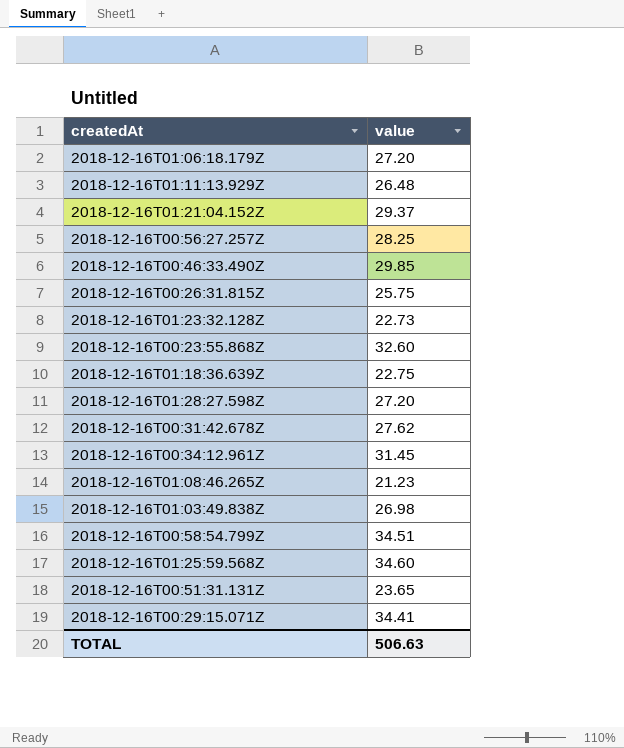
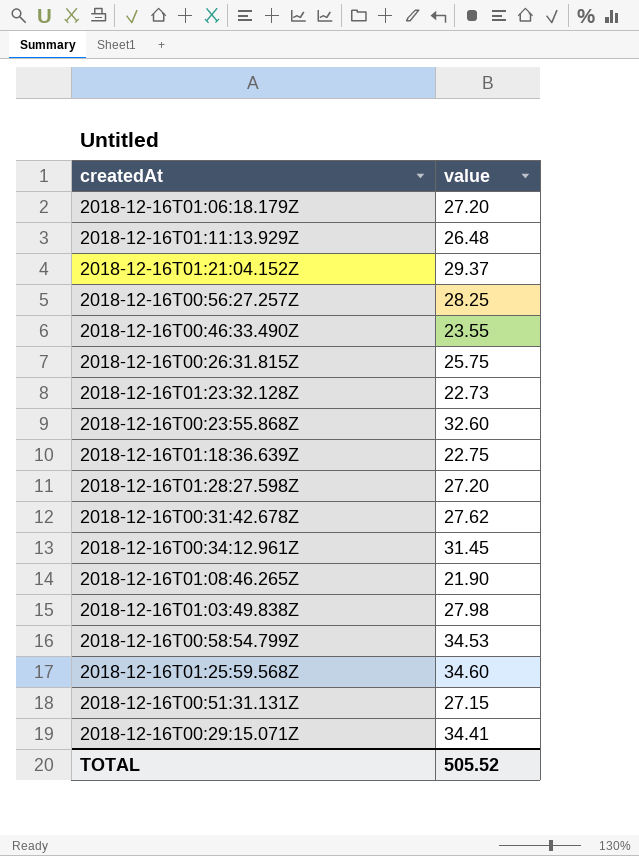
2018-12-16T00:46:33.490Z | value: 29.85 -> 23.55
2018-12-16T01:08:46.265Z | value: 21.23 -> 21.90
2018-12-16T01:03:49.838Z | value: 26.98 -> 27.98
2018-12-16T00:58:54.799Z | value: 34.51 -> 34.53
2018-12-16T00:51:31.131Z | value: 23.65 -> 27.15
TOTAL | value: 506.63 -> 505.52

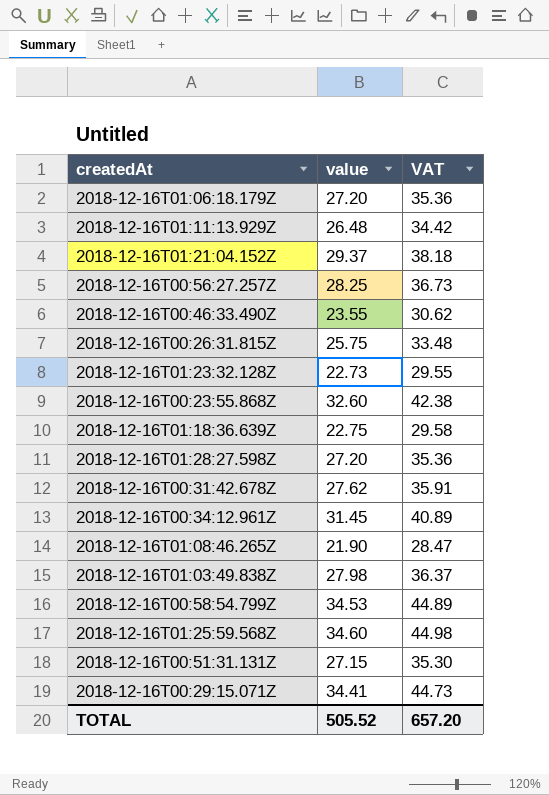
column VAT | formula: none -> [value] * 1.3

